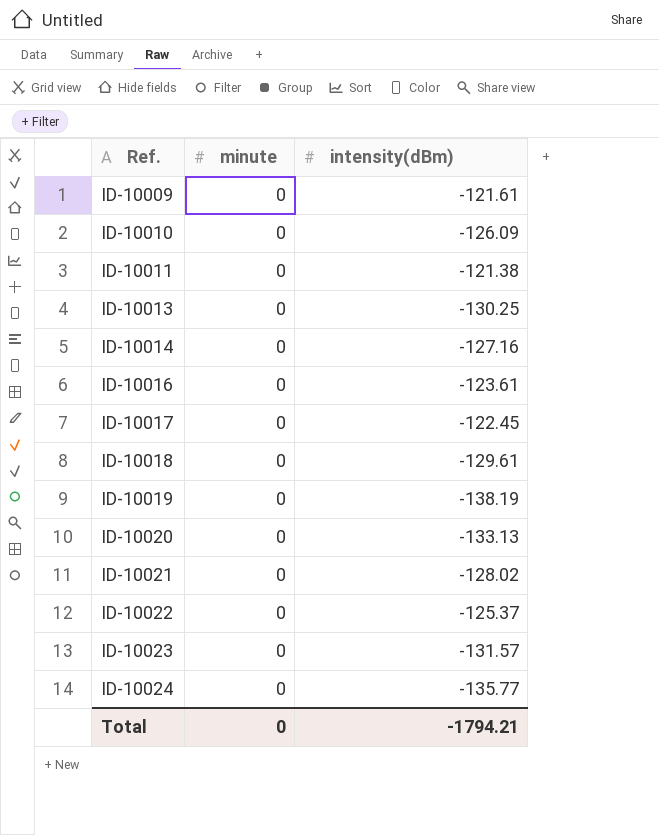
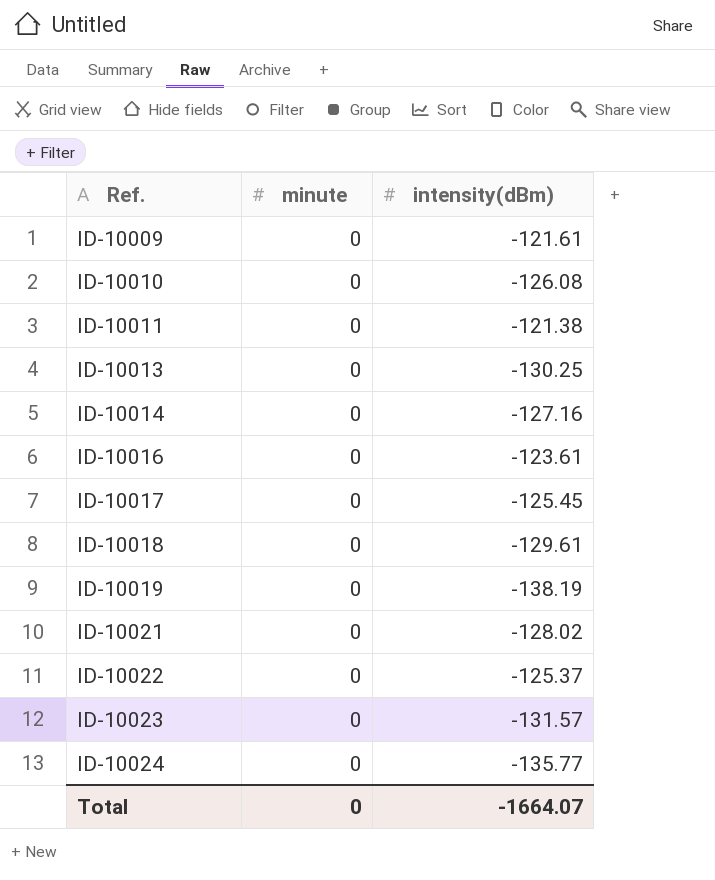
row ID-10020: 0 | -133.13 -> none
ID-10010 | intensity(dBm): -126.09 -> -126.08
ID-10017 | intensity(dBm): -122.45 -> -125.45
Total | intensity(dBm): -1794.21 -> -1664.07

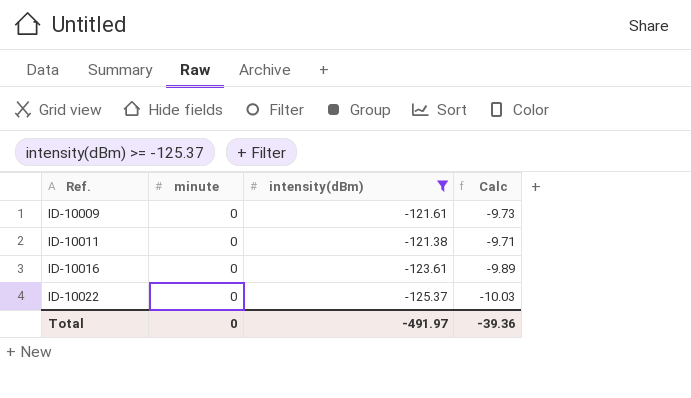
filter: none -> intensity(dBm) >= -125.37
column Calc | formula: none -> [intensity(dBm)] * 0.08
Total | intensity(dBm): -1664.07 -> -491.97

